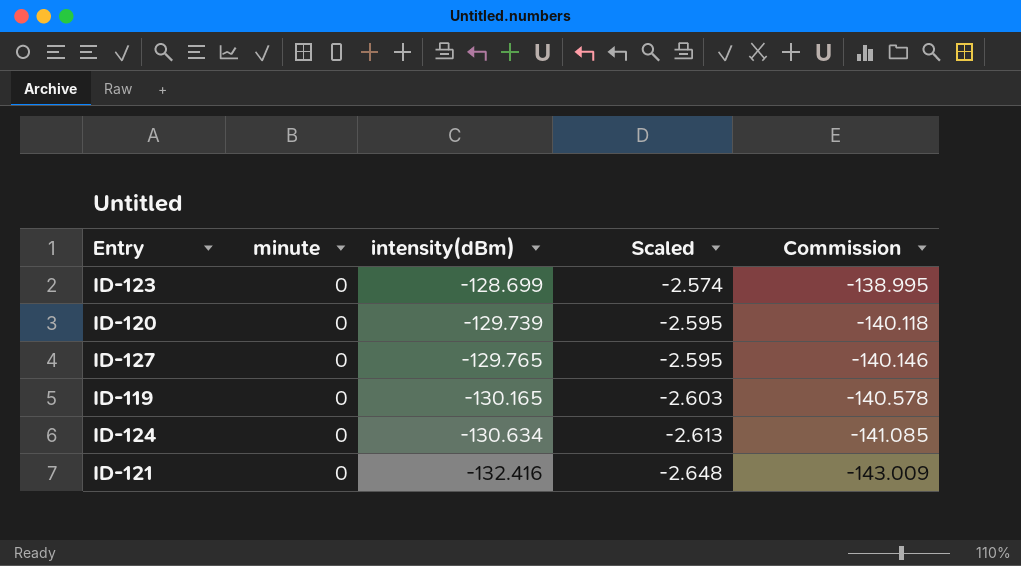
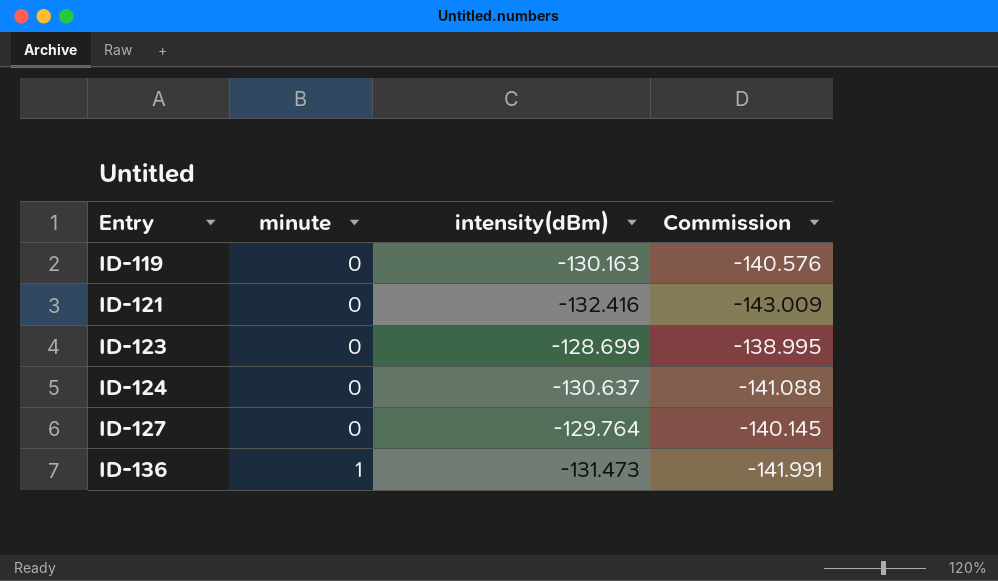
row order: intensity(dBm) descending -> Entry ascending
column Scaled | formula: [intensity(dBm)] * 0.02 -> none
row ID-120: 0 | -129.739 | -2.595 | -140.118 -> none
ID-119 | intensity(dBm): -130.165 -> -130.163
ID-119 | Commission: -140.578 -> -140.576
ID-124 | intensity(dBm): -130.634 -> -130.637
ID-124 | Commission: -141.085 -> -141.088
ID-127 | intensity(dBm): -129.765 -> -129.764
ID-127 | Commission: -140.146 -> -140.145
row ID-136: none -> 1 | -131.473 | -141.991

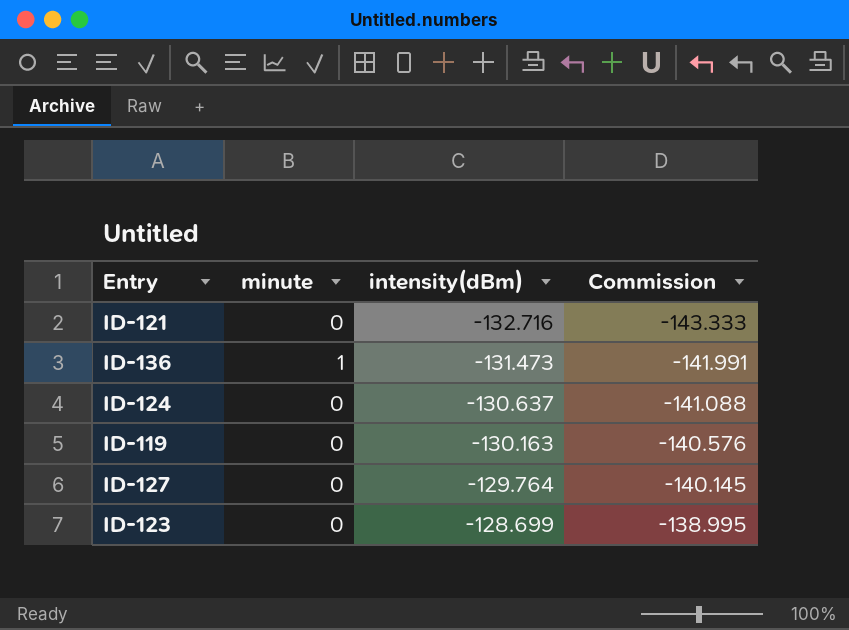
row order: Entry ascending -> intensity(dBm) ascending
ID-121 | intensity(dBm): -132.416 -> -132.716
ID-121 | Commission: -143.009 -> -143.333

